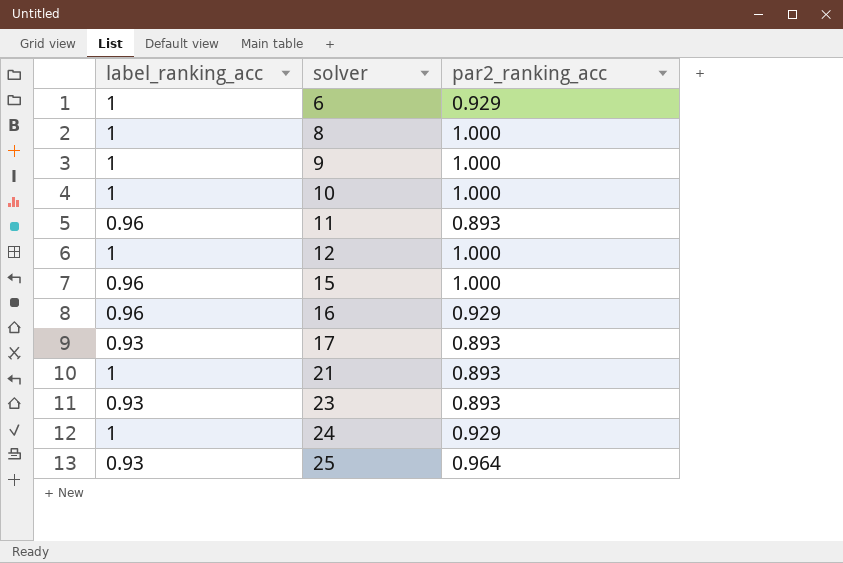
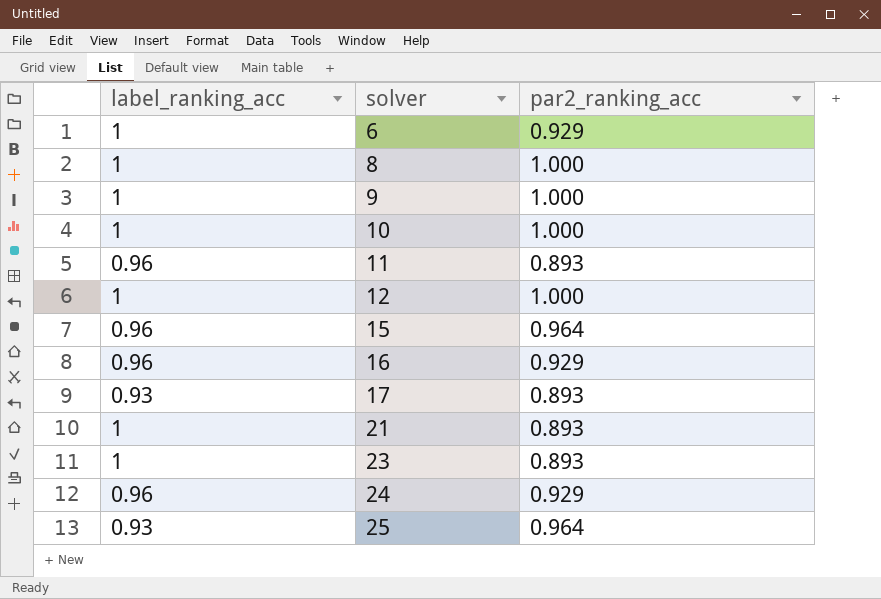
15 | par2_ranking_acc: 1.000 -> 0.964
23 | label_ranking_acc: 0.93 -> 1
24 | label_ranking_acc: 1 -> 0.96

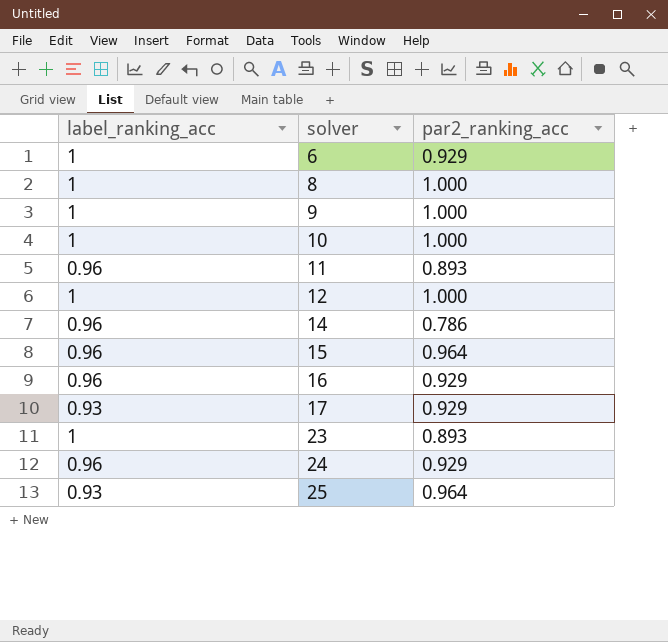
row 21: 1 | 0.893 -> none
row 14: none -> 0.96 | 0.786
17 | par2_ranking_acc: 0.893 -> 0.929

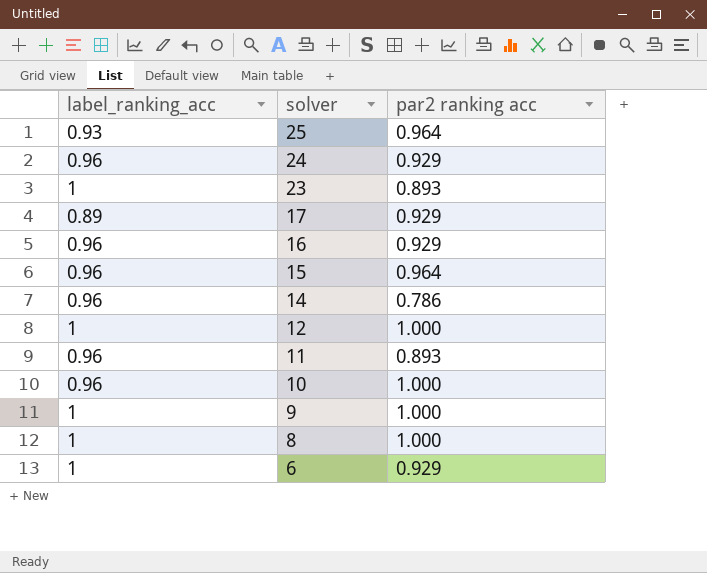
row order: solver ascending -> solver descending
column name: par2_ranking_acc -> par2 ranking acc
17 | label_ranking_acc: 0.93 -> 0.89
10 | label_ranking_acc: 1 -> 0.96

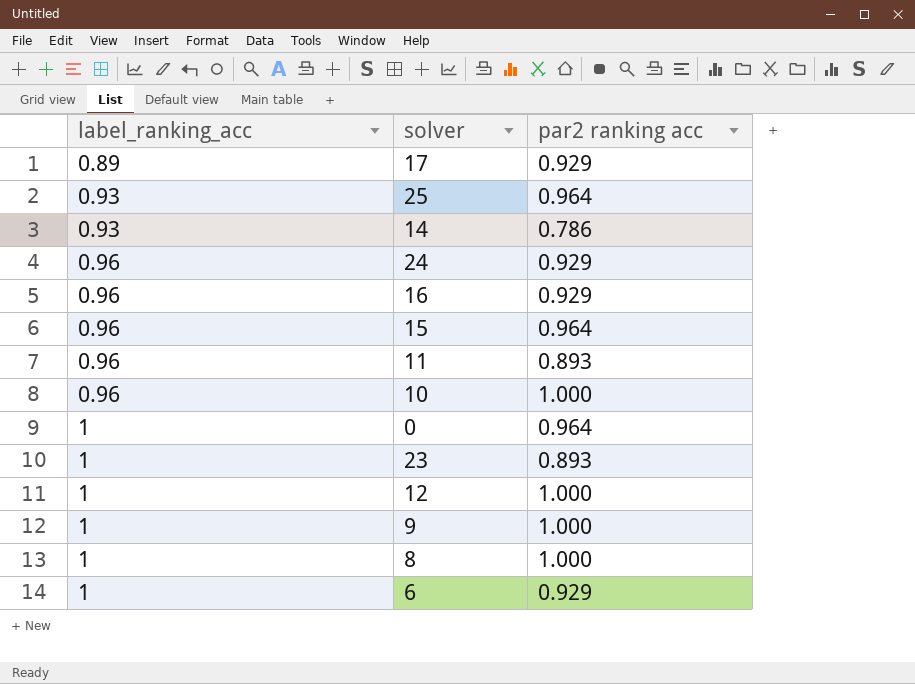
row order: solver descending -> label_ranking_acc ascending
14 | label_ranking_acc: 0.96 -> 0.93
row 0: none -> 1 | 0.964

